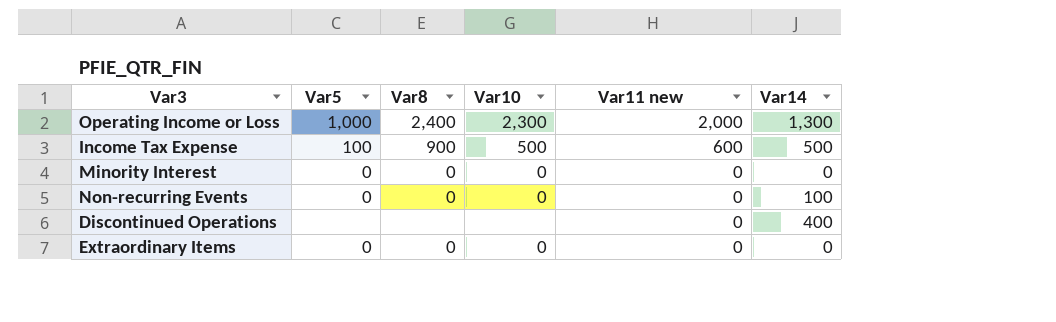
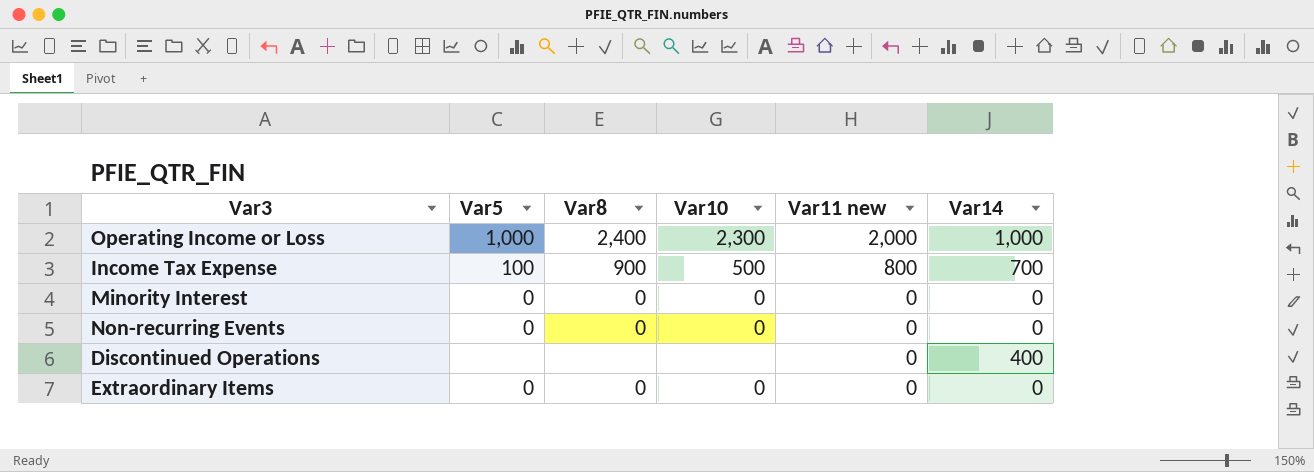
Operating Income or Loss | Var14: 1,300 -> 1,000
Income Tax Expense | Var11 new: 600 -> 800
Income Tax Expense | Var14: 500 -> 700
Non-recurring Events | Var14: 100 -> 0

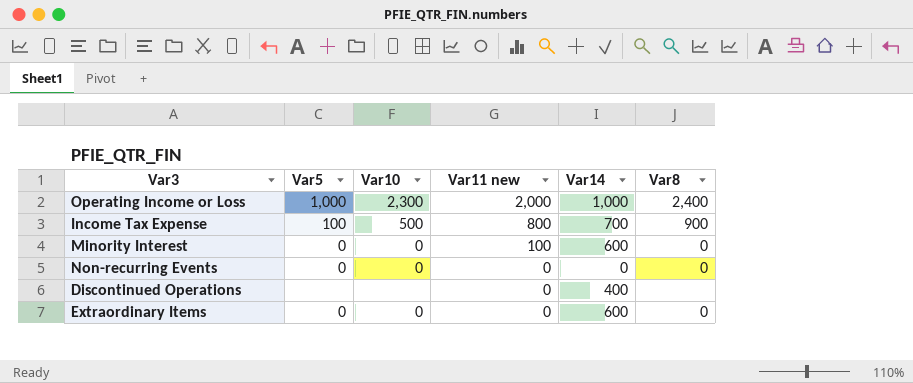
column Var8 | position: 3 -> 6
Minority Interest | Var11 new: 0 -> 100
Minority Interest | Var14: 0 -> 600
Extraordinary Items | Var14: 0 -> 600

